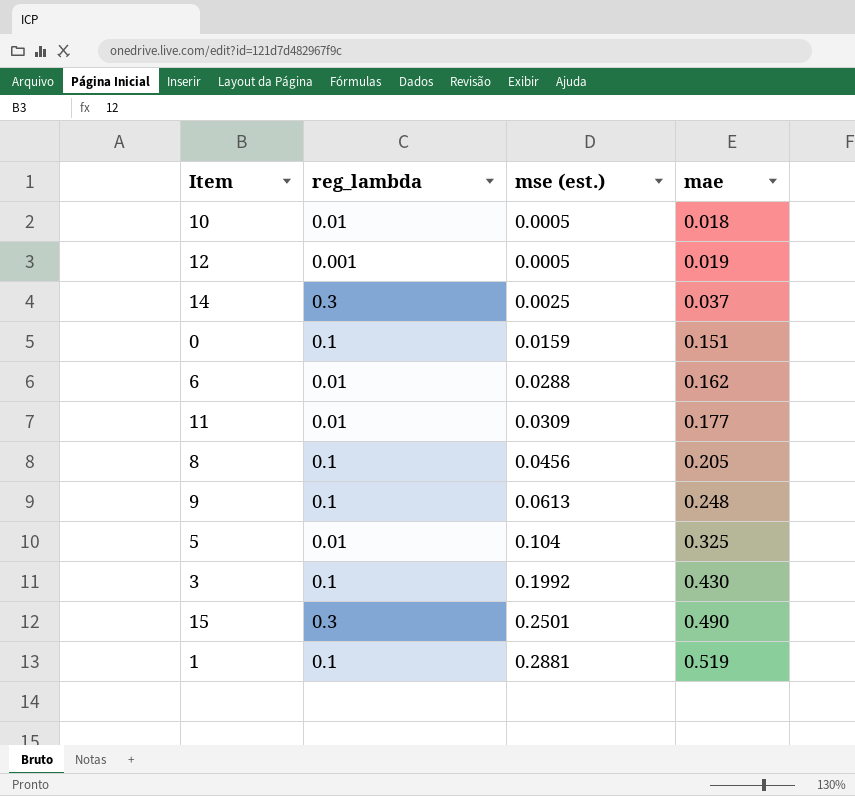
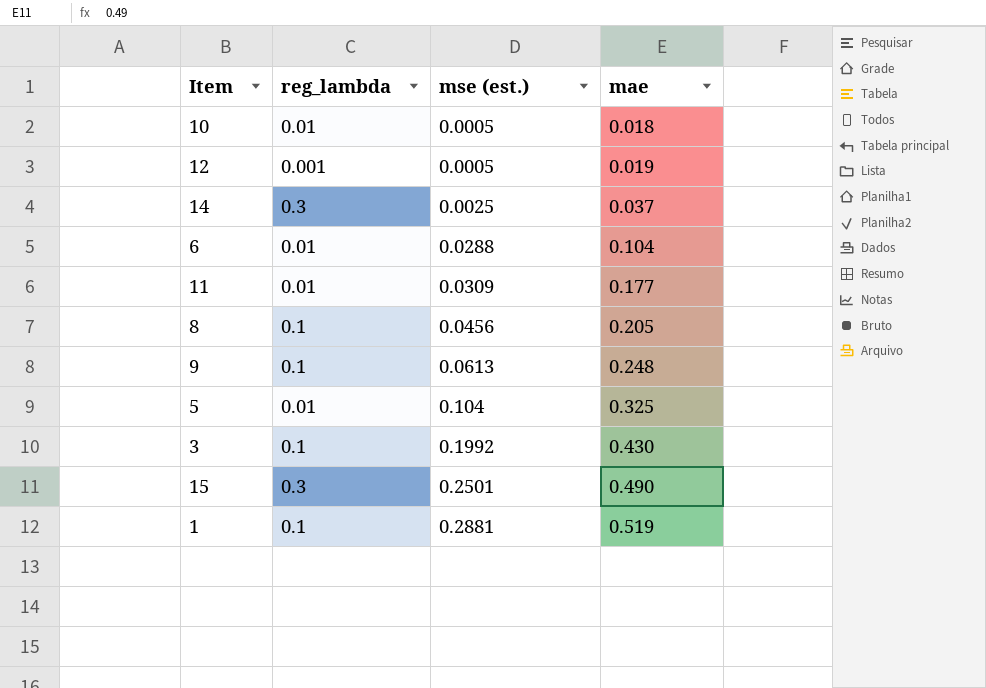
row 0: 0.1 | 0.0159 | 0.151 -> none
6 | mae: 0.162 -> 0.104

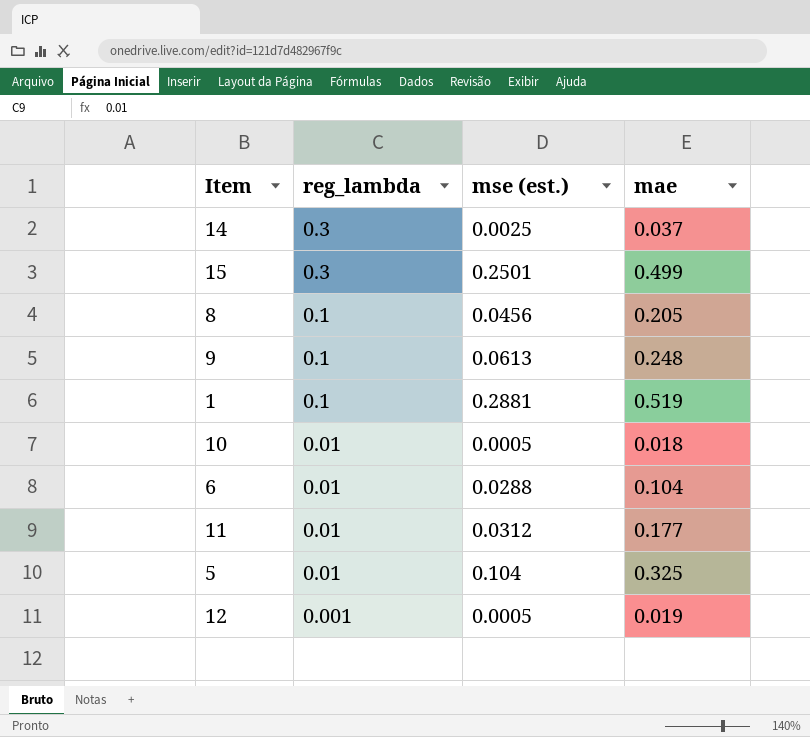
row order: mse (est.) ascending -> reg_lambda descending
row 3: 0.1 | 0.1992 | 0.430 -> none
15 | mae: 0.490 -> 0.499
11 | mse (est.): 0.0309 -> 0.0312

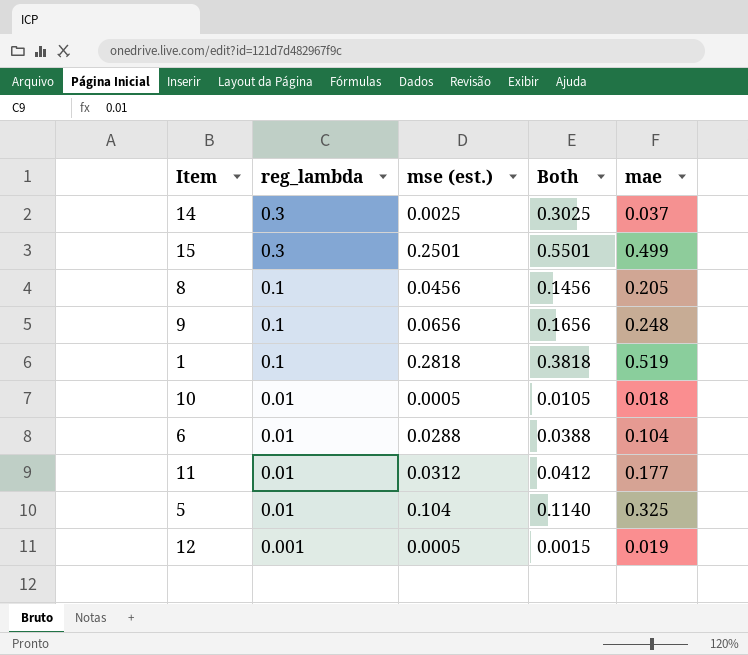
column Both | formula: none -> [reg_lambda] + [mse (est.)]
9 | mse (est.): 0.0613 -> 0.0656
1 | mse (est.): 0.2881 -> 0.2818

